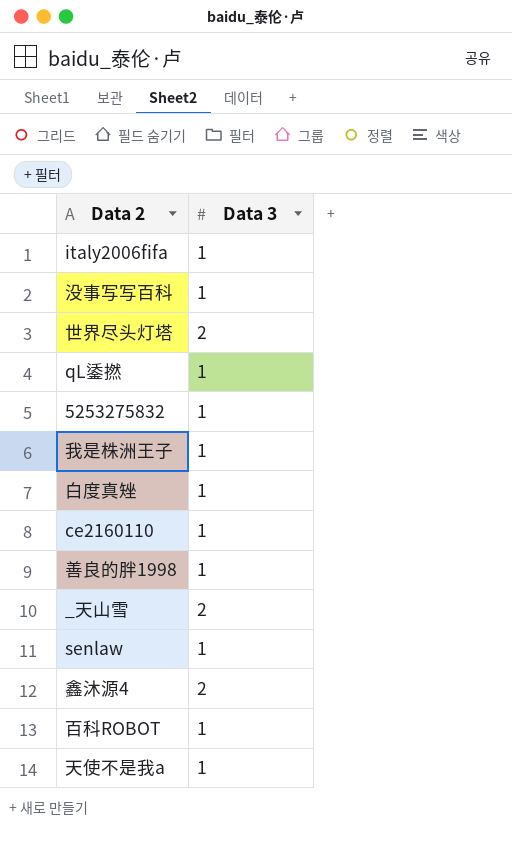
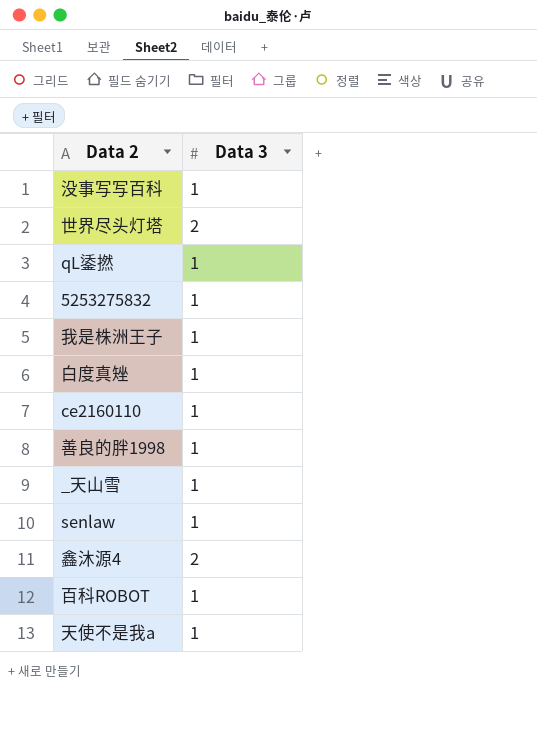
row italy2006fifa: 1 -> none
_天山雪 | Data 3: 2 -> 1

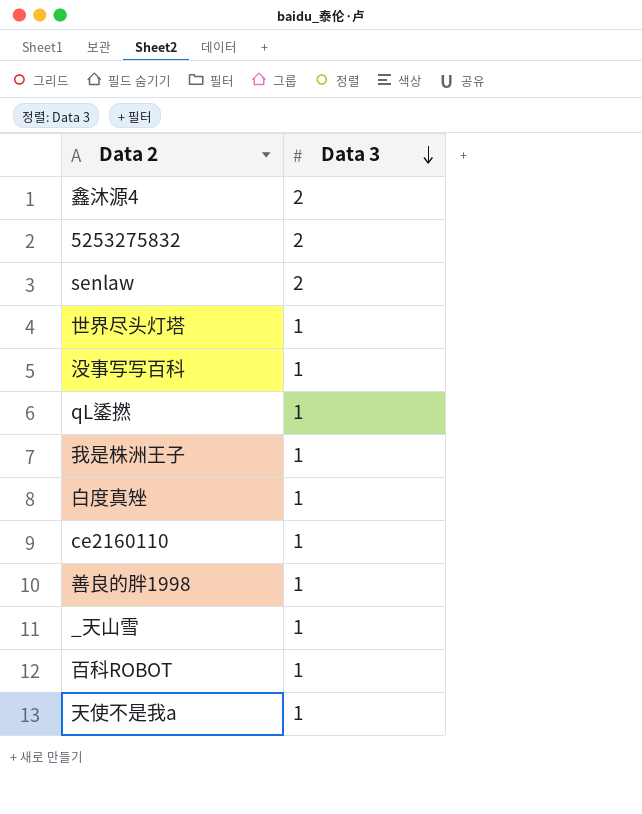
row order: none -> Data 3 descending
5253275832 | Data 3: 1 -> 2
senlaw | Data 3: 1 -> 2
世界尽头灯塔 | Data 3: 2 -> 1

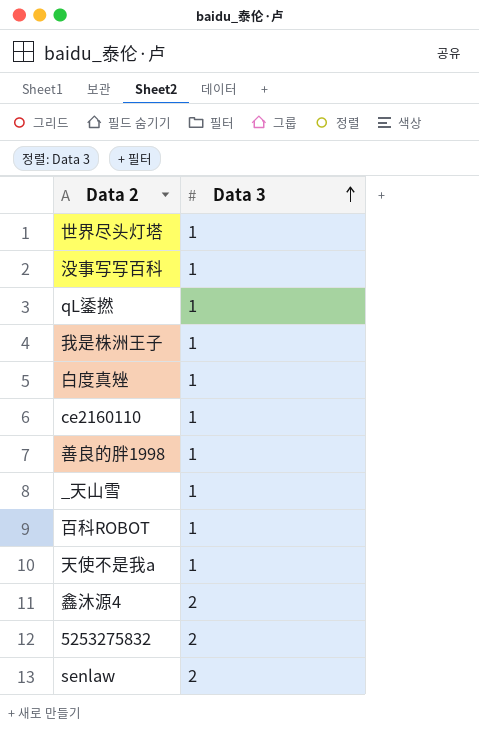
row order: Data 3 descending -> Data 3 ascending

